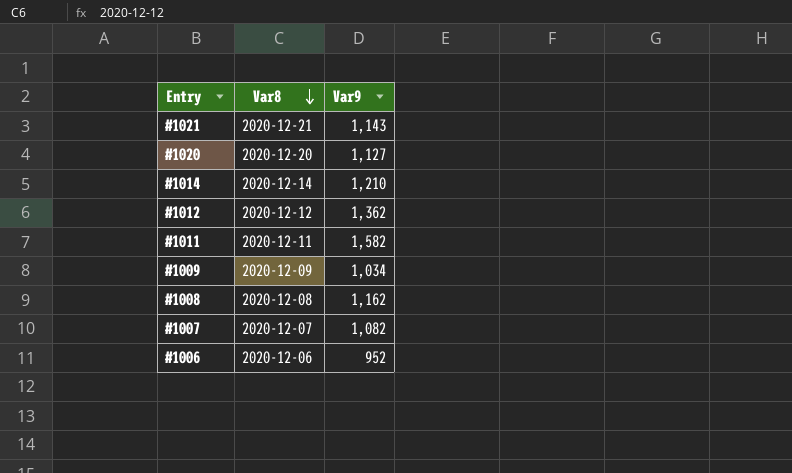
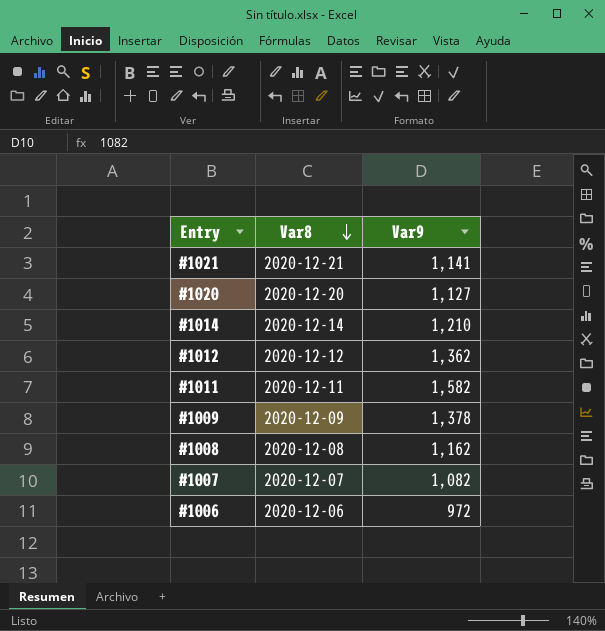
#1021 | Var9: 1,143 -> 1,141
#1009 | Var9: 1,034 -> 1,378
#1006 | Var9: 952 -> 972

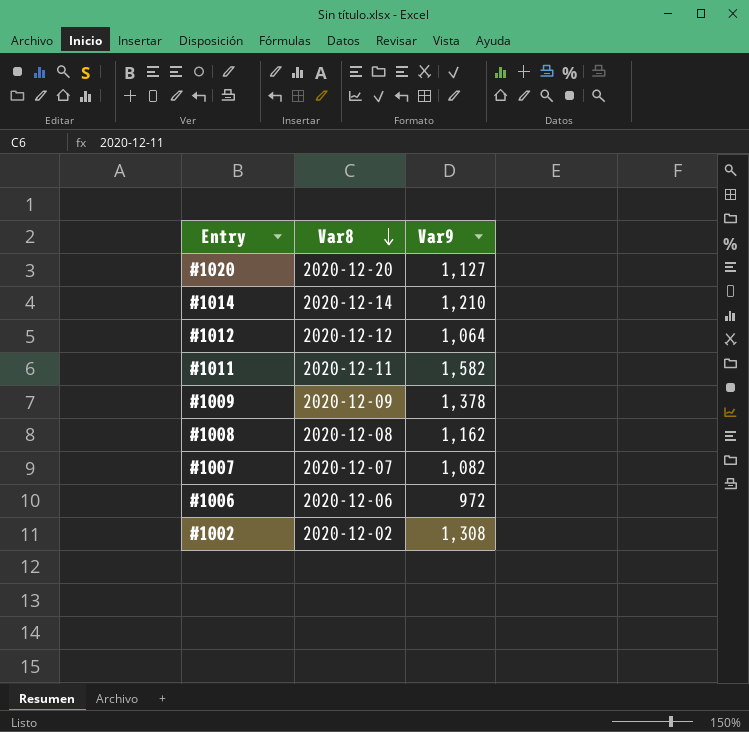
row #1021: 2020-12-21 | 1,141 -> none
#1012 | Var9: 1,362 -> 1,064
row #1002: none -> 2020-12-02 | 1,308

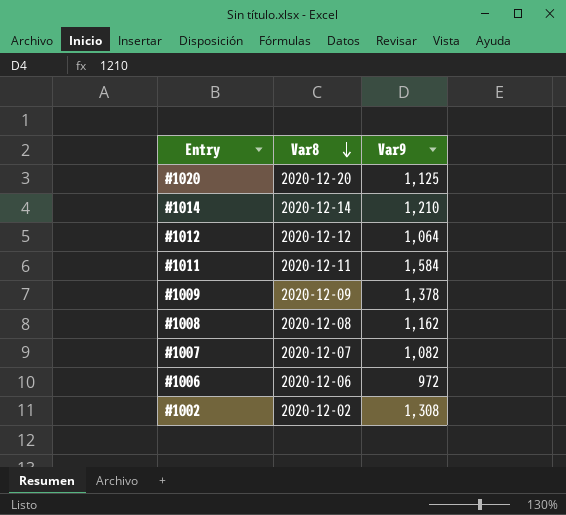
#1020 | Var9: 1,127 -> 1,125
#1011 | Var9: 1,582 -> 1,584

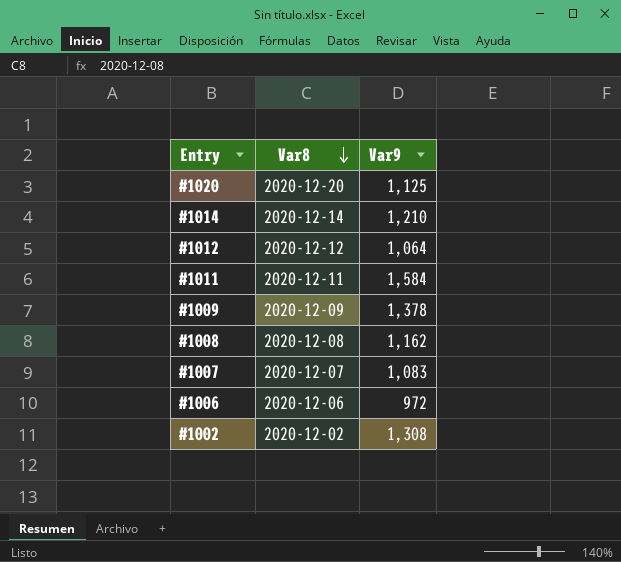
#1007 | Var9: 1,082 -> 1,083

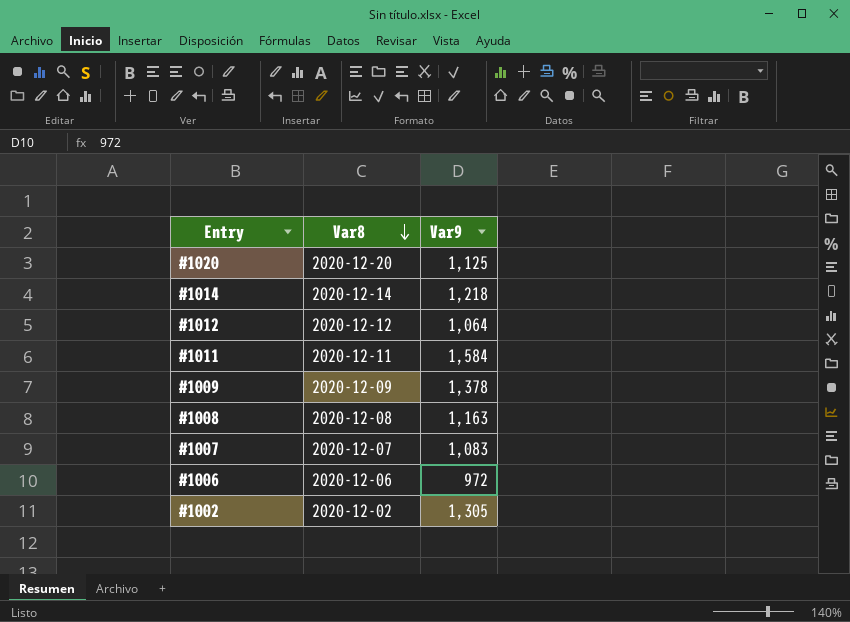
#1014 | Var9: 1,210 -> 1,218
#1008 | Var9: 1,162 -> 1,163
#1002 | Var9: 1,308 -> 1,305

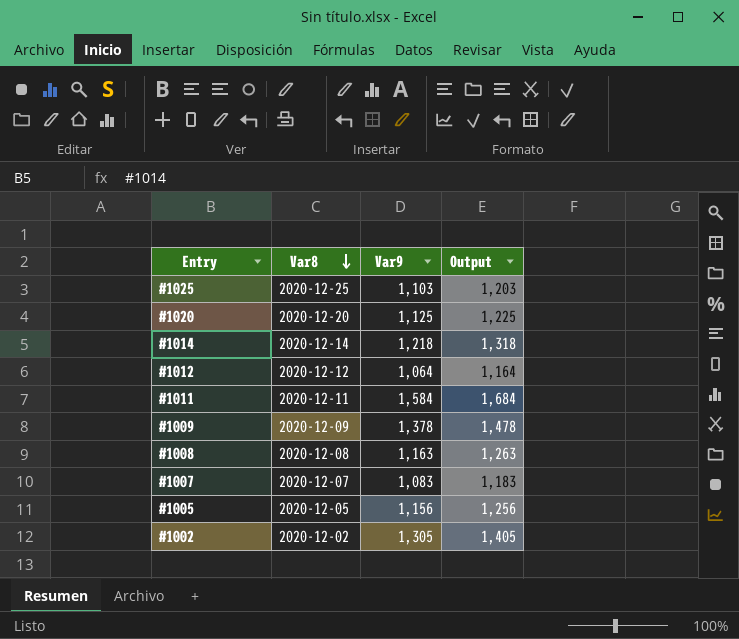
column Output | formula: none -> [Var9] + 100
row #1006: 2020-12-06 | 972 -> none
row #1025: none -> 2020-12-25 | 1,103 | 1,203
row #1005: none -> 2020-12-05 | 1,156 | 1,256

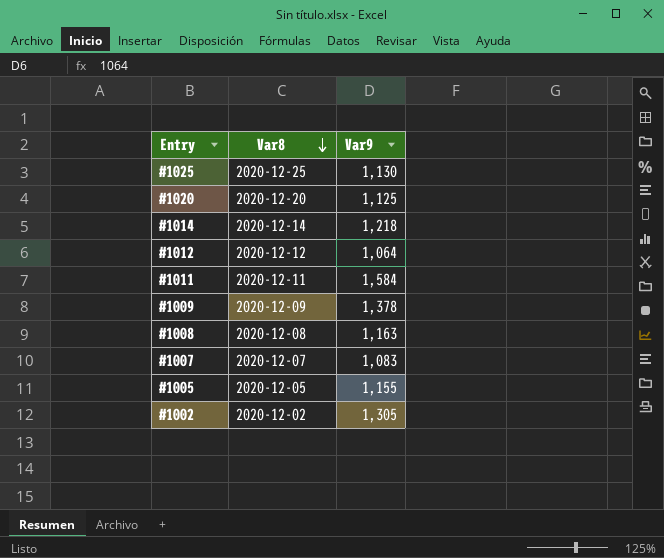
column Output | formula: [Var9] + 100 -> none
#1025 | Var9: 1,103 -> 1,130
#1005 | Var9: 1,156 -> 1,155

